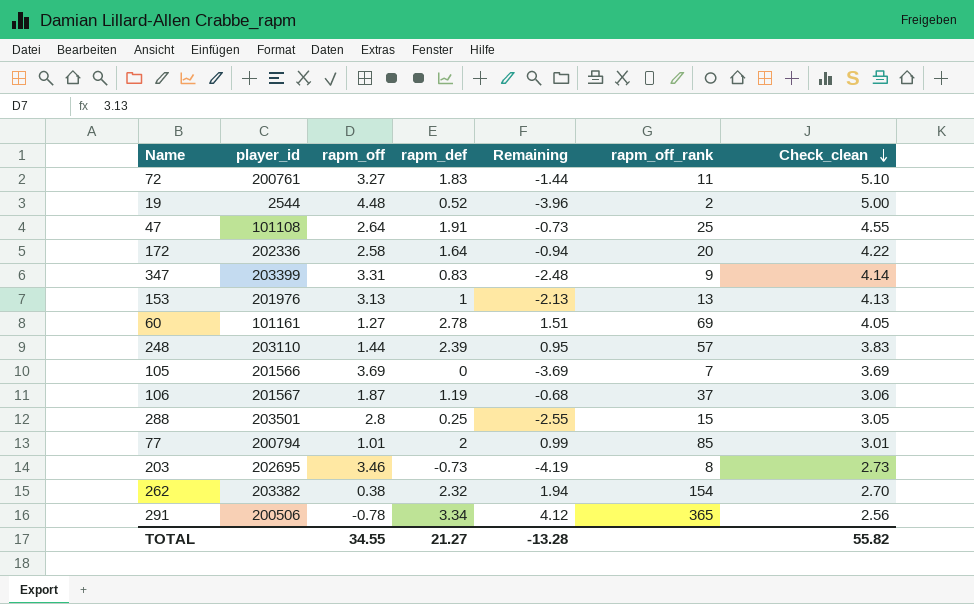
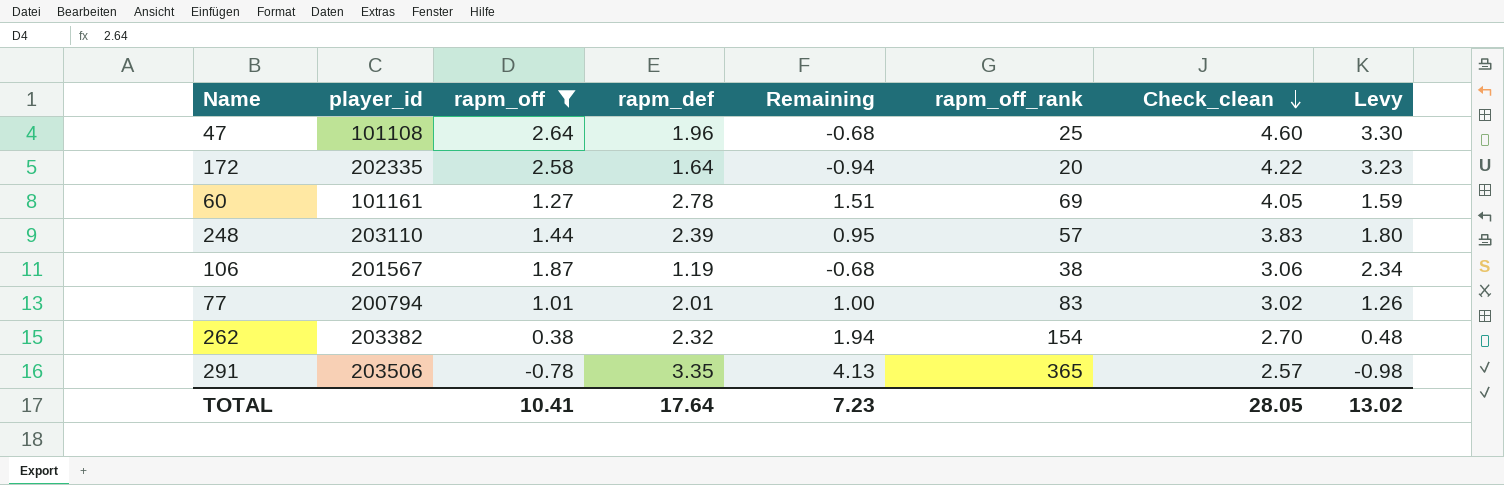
filter: none -> rapm_off <= 2.64
column Levy | formula: none -> [rapm_off] * 1.25
47 | rapm_def: 1.91 -> 1.96
47 | Remaining: -0.73 -> -0.68
47 | Check_clean: 4.55 -> 4.60
172 | player_id: 202336 -> 202335
106 | rapm_off_rank: 37 -> 38
77 | rapm_def: 2 -> 2.01
77 | Remaining: 0.99 -> 1.00
77 | rapm_off_rank: 85 -> 83
77 | Check_clean: 3.01 -> 3.02
291 | player_id: 200506 -> 203506
291 | rapm_def: 3.34 -> 3.35
291 | Remaining: 4.12 -> 4.13
291 | Check_clean: 2.56 -> 2.57
TOTAL | rapm_off: 34.55 -> 10.41
TOTAL | rapm_def: 21.27 -> 17.64
TOTAL | Remaining: -13.28 -> 7.23
TOTAL | Check_clean: 55.82 -> 28.05

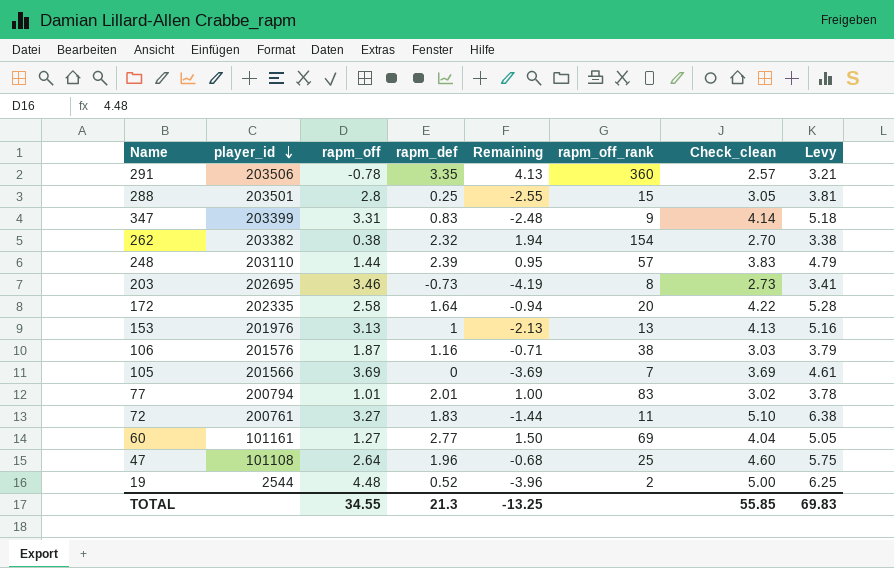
filter: rapm_off <= 2.64 -> none
row order: Check_clean descending -> player_id descending
column Levy | formula: [rapm_off] * 1.25 -> [Check_clean] * 1.25
291 | rapm_off_rank: 365 -> 360
106 | player_id: 201567 -> 201576
106 | rapm_def: 1.19 -> 1.16
106 | Remaining: -0.68 -> -0.71
106 | Check_clean: 3.06 -> 3.03
60 | rapm_def: 2.78 -> 2.77
60 | Remaining: 1.51 -> 1.50
60 | Check_clean: 4.05 -> 4.04
TOTAL | rapm_off: 10.41 -> 34.55
TOTAL | rapm_def: 17.64 -> 21.3
TOTAL | Remaining: 7.23 -> -13.25
TOTAL | Check_clean: 28.05 -> 55.85
TOTAL | Levy: 13.02 -> 69.83

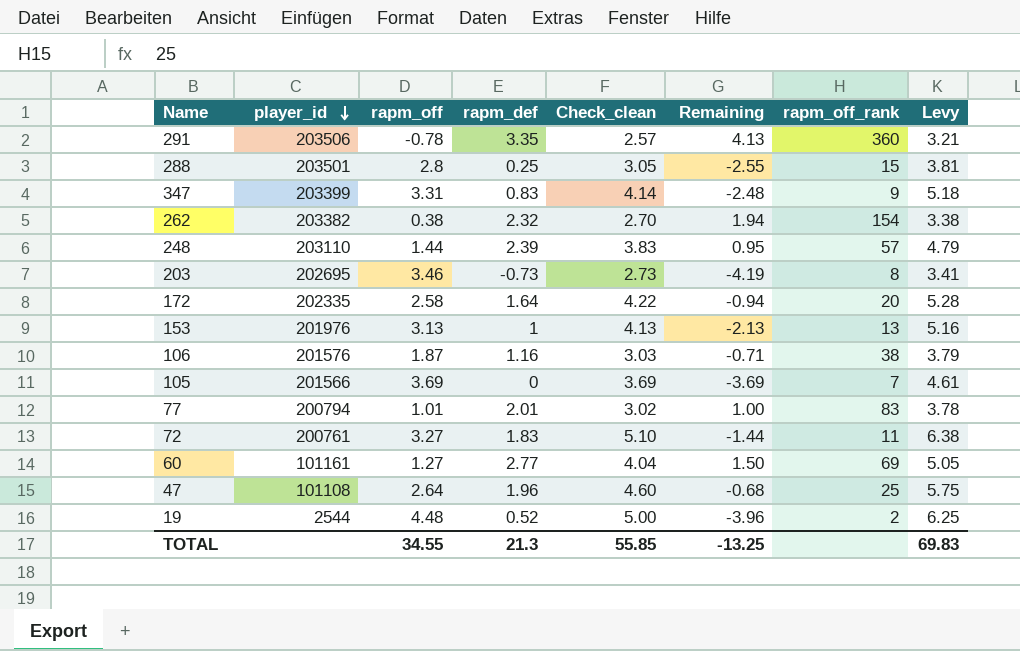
column Check_clean | position: 7 -> 5

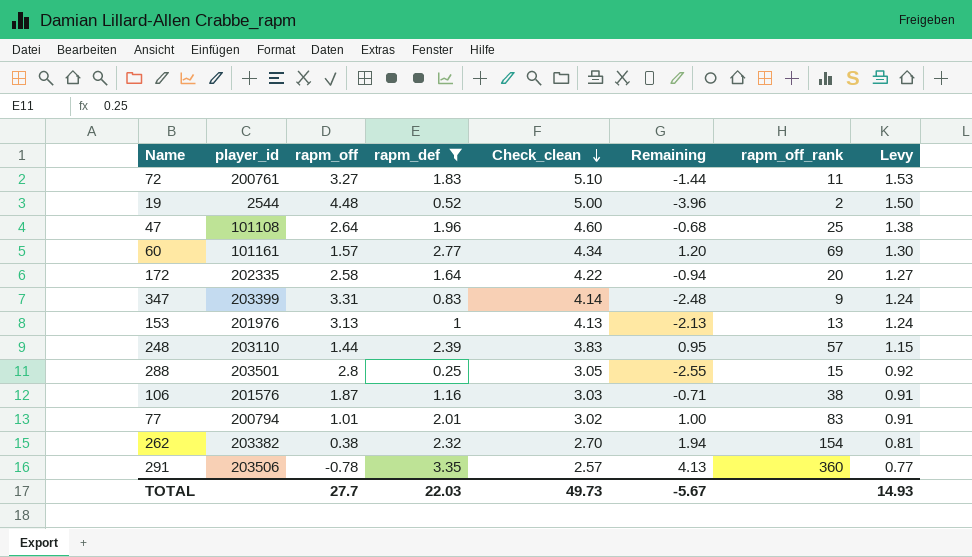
filter: none -> rapm_def >= 0.25
row order: player_id descending -> Check_clean descending
column Levy | formula: [Check_clean] * 1.25 -> [Check_clean] * 0.3
60 | rapm_off: 1.27 -> 1.57
60 | Check_clean: 4.04 -> 4.34
60 | Remaining: 1.50 -> 1.20
TOTAL | rapm_off: 34.55 -> 27.7
TOTAL | rapm_def: 21.3 -> 22.03
TOTAL | Check_clean: 55.85 -> 49.73
TOTAL | Remaining: -13.25 -> -5.67
TOTAL | Levy: 69.83 -> 14.93

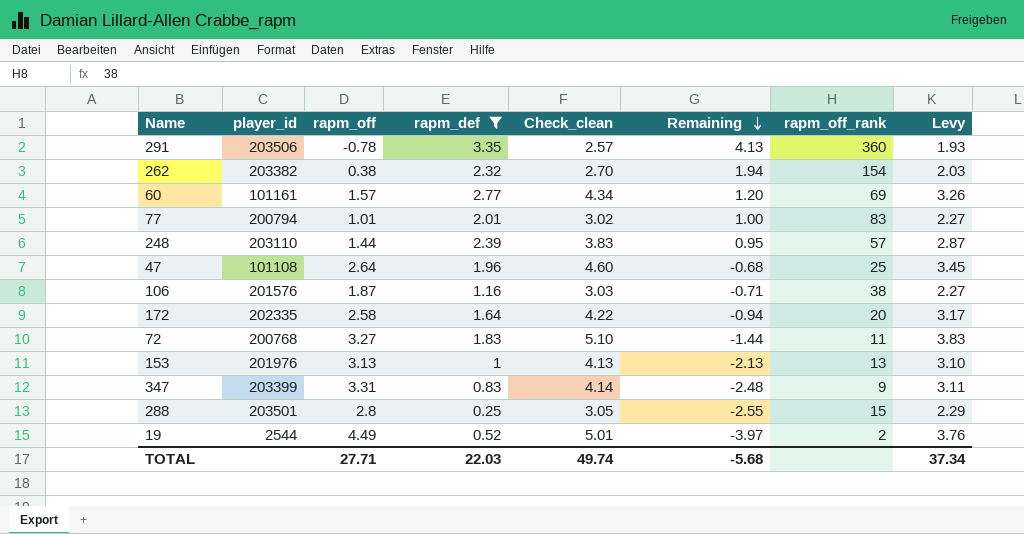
row order: Check_clean descending -> Remaining descending
column Levy | formula: [Check_clean] * 0.3 -> [Check_clean] * 0.75
72 | player_id: 200761 -> 200768
19 | rapm_off: 4.48 -> 4.49
19 | Check_clean: 5.00 -> 5.01
19 | Remaining: -3.96 -> -3.97
TOTAL | rapm_off: 27.7 -> 27.71
TOTAL | Check_clean: 49.73 -> 49.74
TOTAL | Remaining: -5.67 -> -5.68
TOTAL | Levy: 14.93 -> 37.34

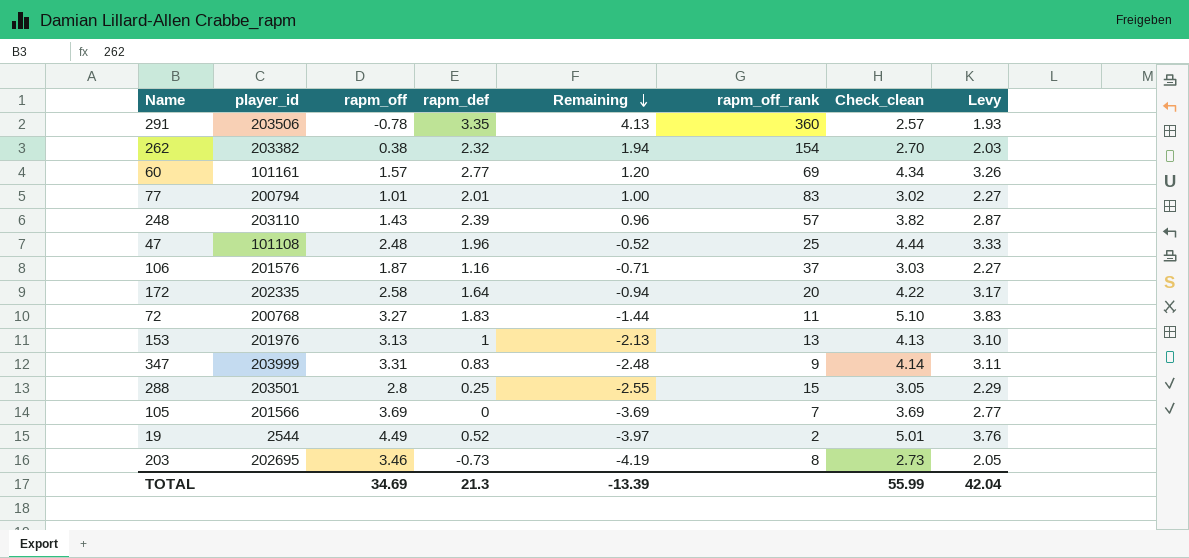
filter: rapm_def >= 0.25 -> none
column Check_clean | position: 5 -> 7
248 | rapm_off: 1.44 -> 1.43
248 | Remaining: 0.95 -> 0.96
248 | Check_clean: 3.83 -> 3.82
47 | rapm_off: 2.64 -> 2.48
47 | Remaining: -0.68 -> -0.52
47 | Check_clean: 4.60 -> 4.44
47 | Levy: 3.45 -> 3.33
106 | rapm_off_rank: 38 -> 37
347 | player_id: 203399 -> 203999
TOTAL | rapm_off: 27.71 -> 34.69
TOTAL | rapm_def: 22.03 -> 21.3
TOTAL | Remaining: -5.68 -> -13.39
TOTAL | Check_clean: 49.74 -> 55.99
TOTAL | Levy: 37.34 -> 42.04

